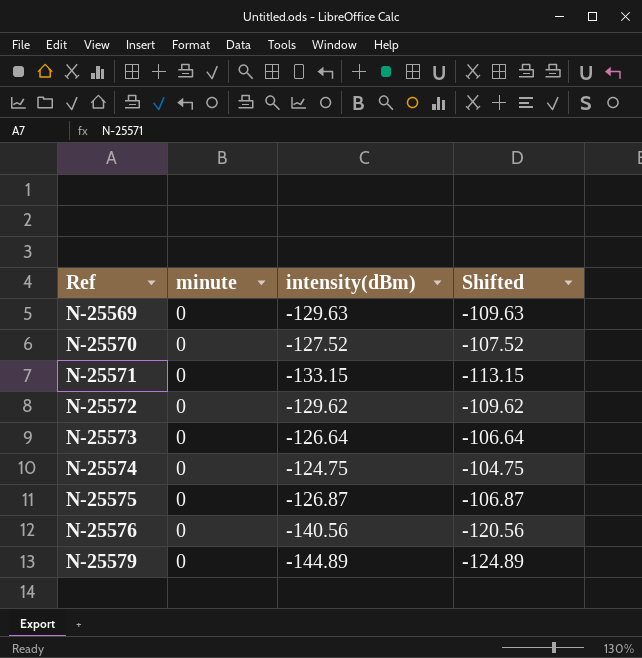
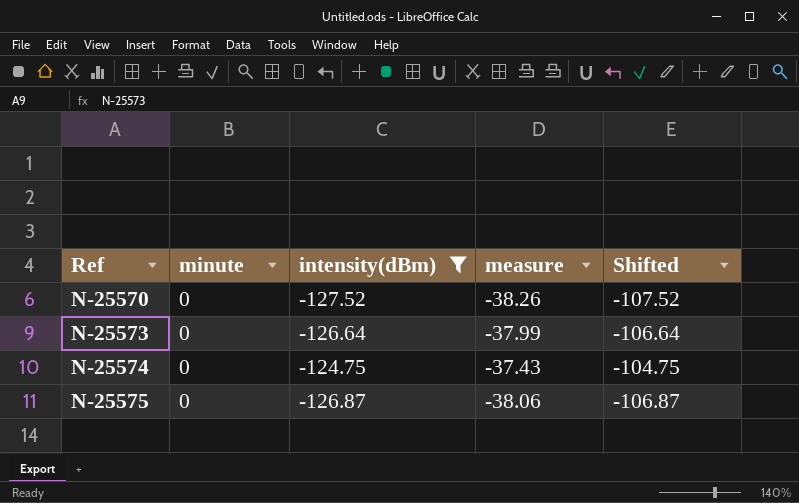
filter: none -> intensity(dBm) >= -127.52
column measure | formula: none -> [intensity(dBm)] * 0.3

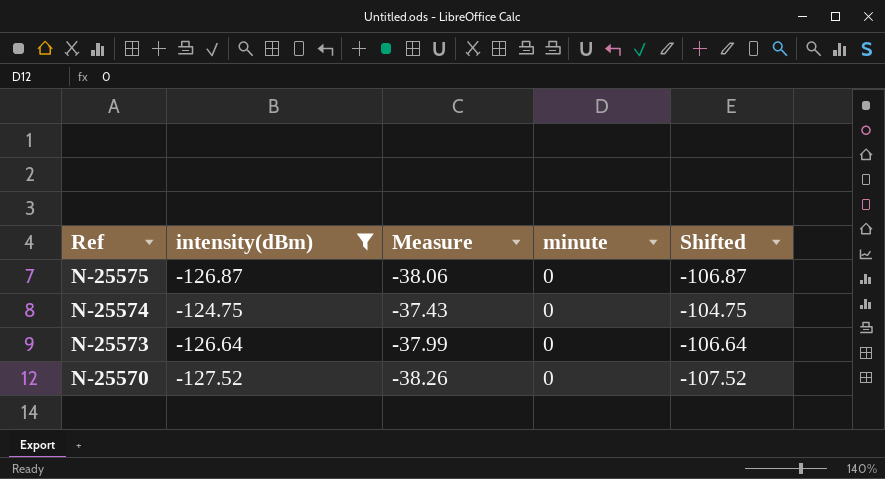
row order: Ref ascending -> Ref descending
column name: measure -> Measure
column minute | position: 2 -> 4

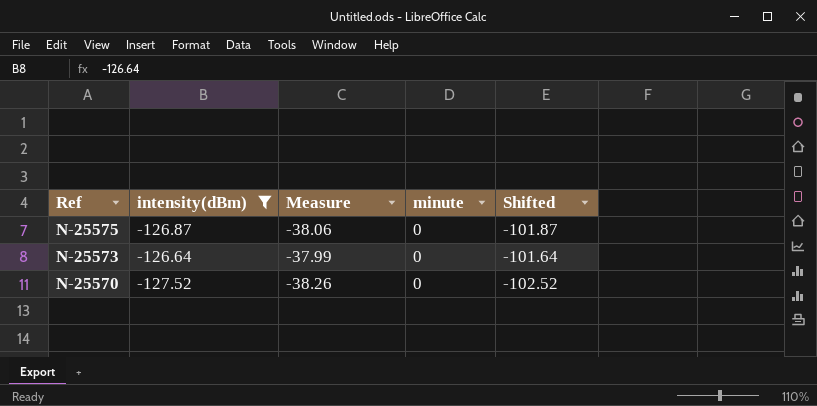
column Shifted | formula: [intensity(dBm)] + 20 -> [intensity(dBm)] + 25
row N-25574: -124.75 | -37.43 | 0 | -104.75 -> none

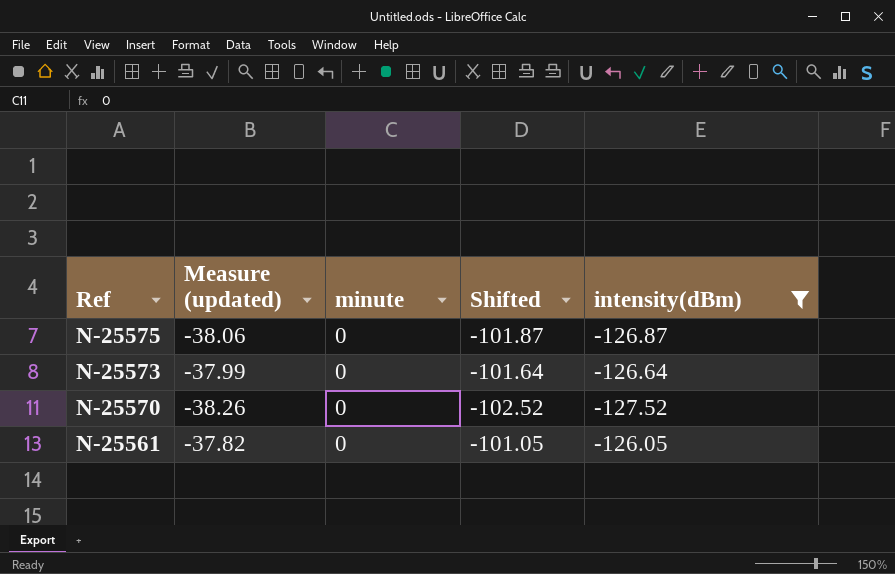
column name: Measure -> Measure (updated)
column intensity(dBm) | position: 2 -> 5
row N-25561: none -> -37.82 | 0 | -101.05 | -126.05

